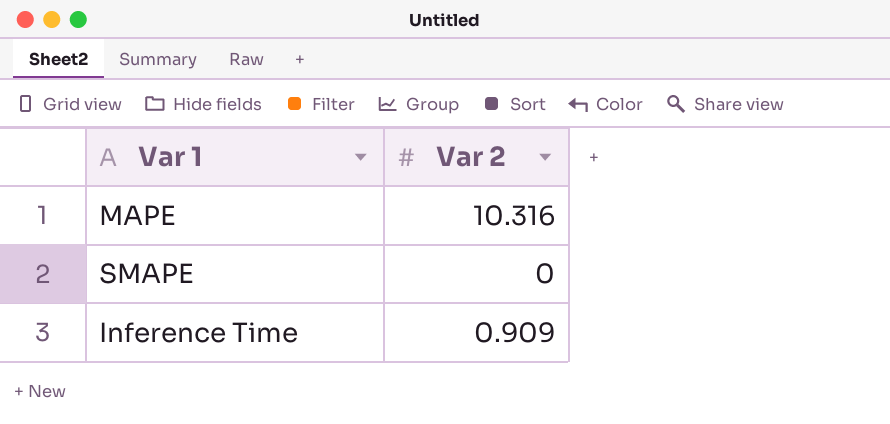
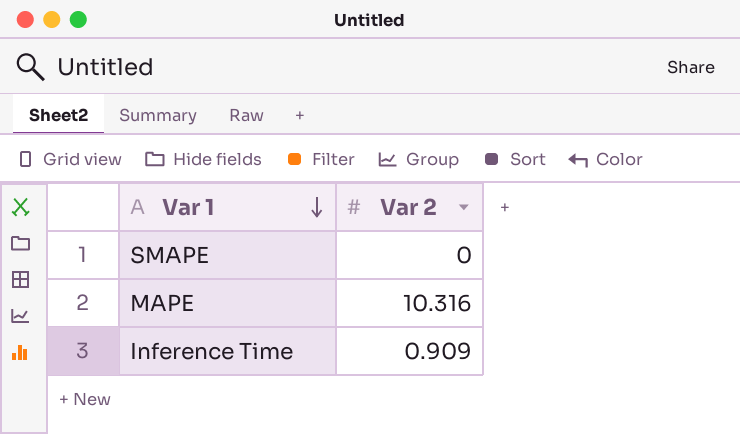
row order: none -> Var 1 descending

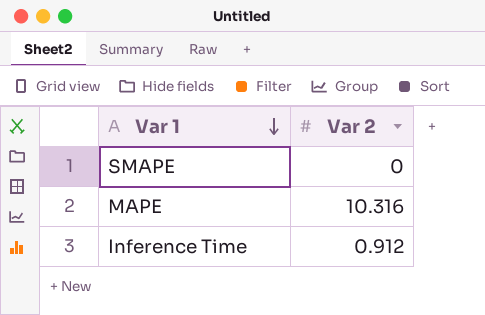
Inference Time | Var 2: 0.909 -> 0.912

